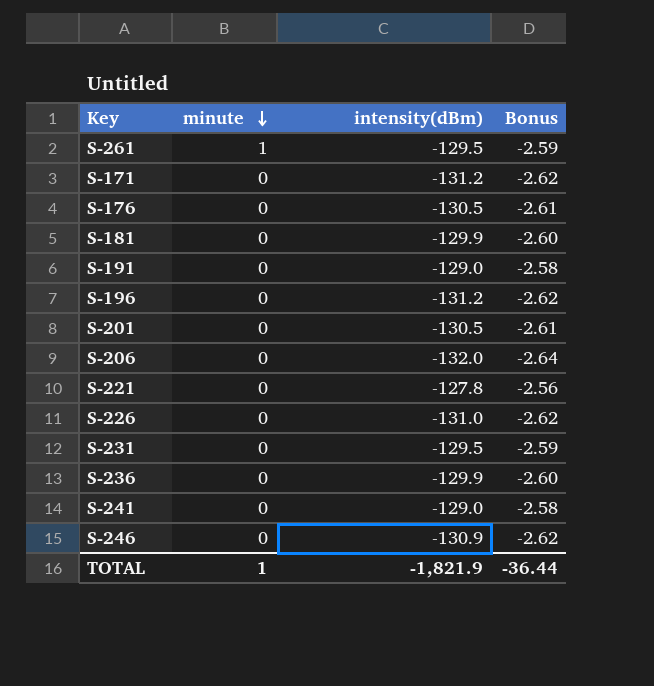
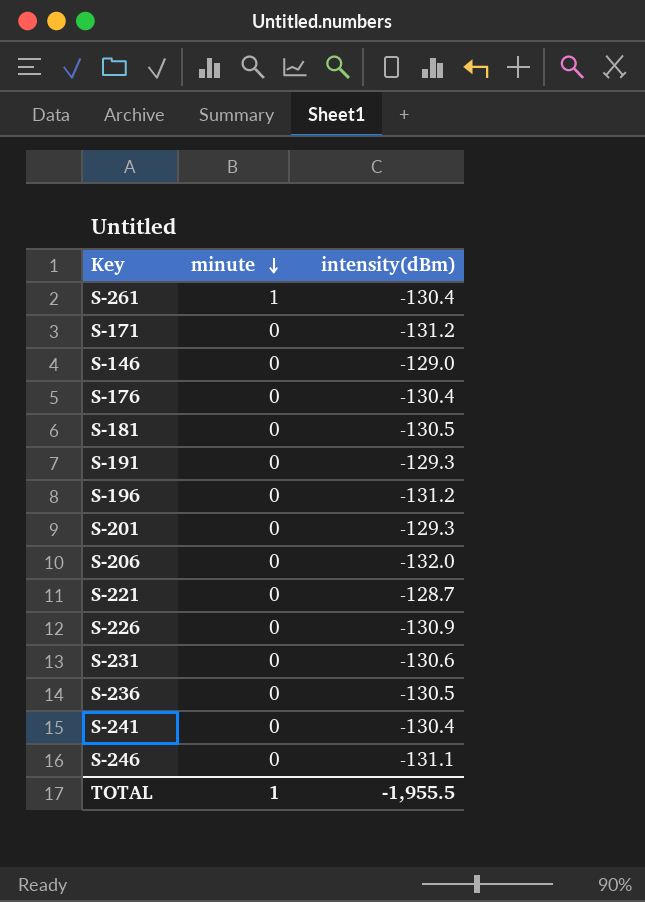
column Bonus | formula: [intensity(dBm)] * 0.02 -> none
S-261 | intensity(dBm): -129.5 -> -130.4
row S-146: none -> 0 | -129.0
S-176 | intensity(dBm): -130.5 -> -130.4
S-181 | intensity(dBm): -129.9 -> -130.5
S-191 | intensity(dBm): -129.0 -> -129.3
S-201 | intensity(dBm): -130.5 -> -129.3
S-221 | intensity(dBm): -127.8 -> -128.7
S-226 | intensity(dBm): -131.0 -> -130.9
S-231 | intensity(dBm): -129.5 -> -130.6
S-236 | intensity(dBm): -129.9 -> -130.5
S-241 | intensity(dBm): -129.0 -> -130.4
S-246 | intensity(dBm): -130.9 -> -131.1
TOTAL | intensity(dBm): -1,821.9 -> -1,955.5

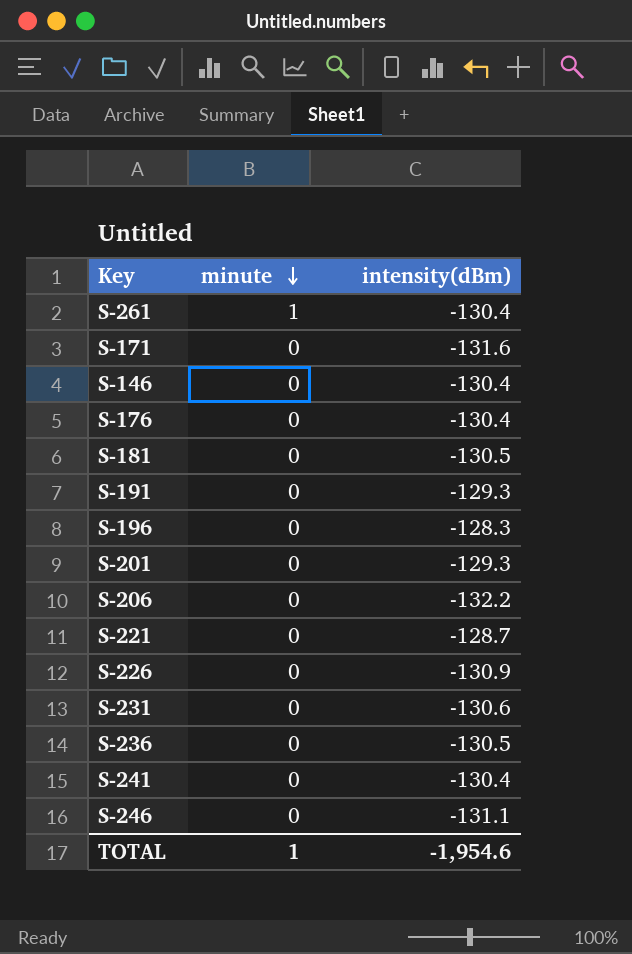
S-171 | intensity(dBm): -131.2 -> -131.6
S-146 | intensity(dBm): -129.0 -> -130.4
S-196 | intensity(dBm): -131.2 -> -128.3
S-206 | intensity(dBm): -132.0 -> -132.2
TOTAL | intensity(dBm): -1,955.5 -> -1,954.6

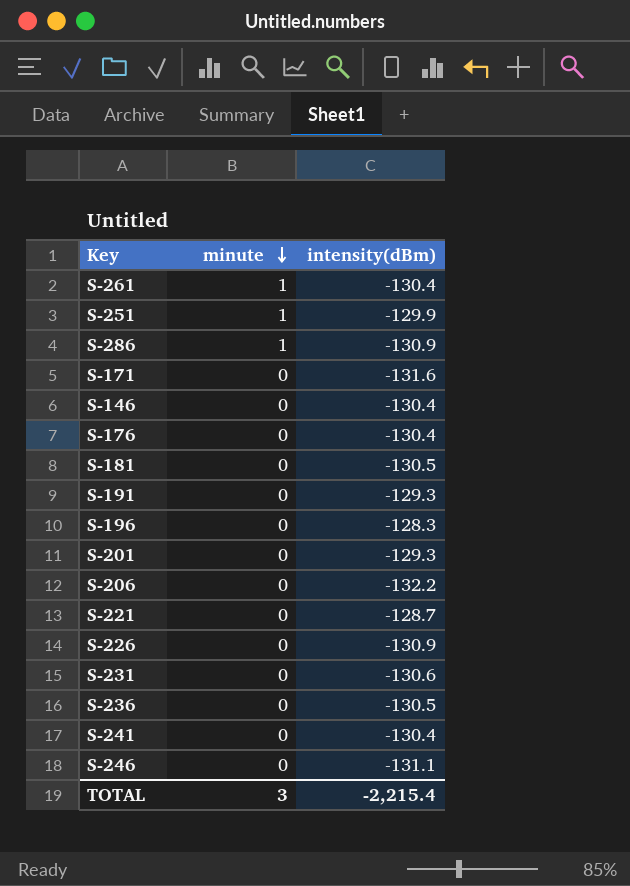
row S-251: none -> 1 | -129.9
row S-286: none -> 1 | -130.9
TOTAL | minute: 1 -> 3
TOTAL | intensity(dBm): -1,954.6 -> -2,215.4

